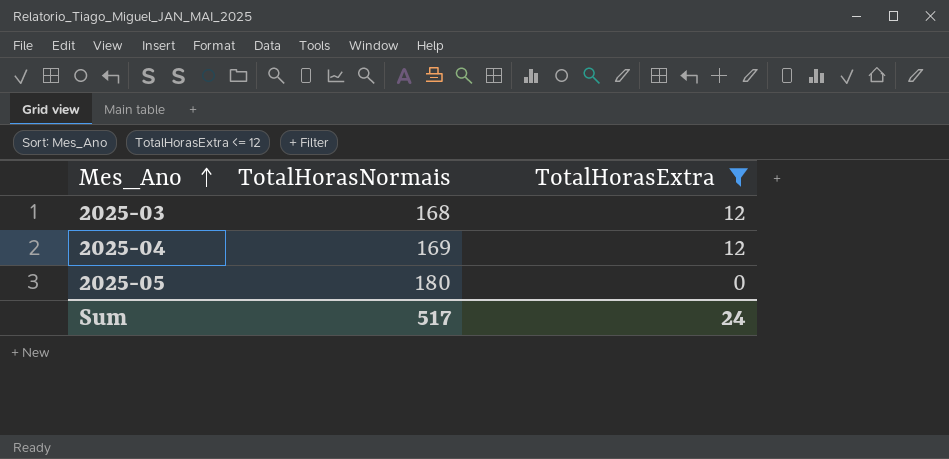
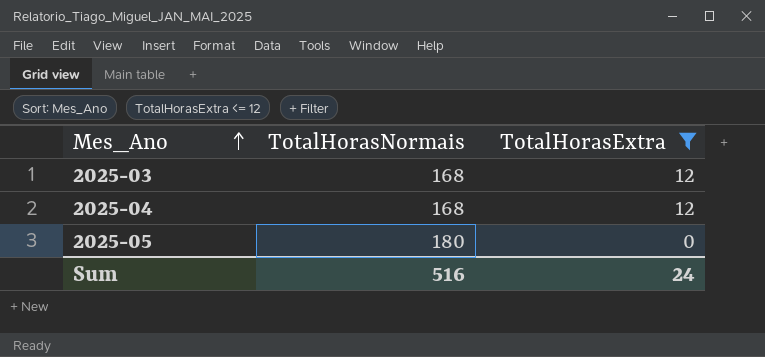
2025-04 | TotalHorasNormais: 169 -> 168
Sum | TotalHorasNormais: 517 -> 516

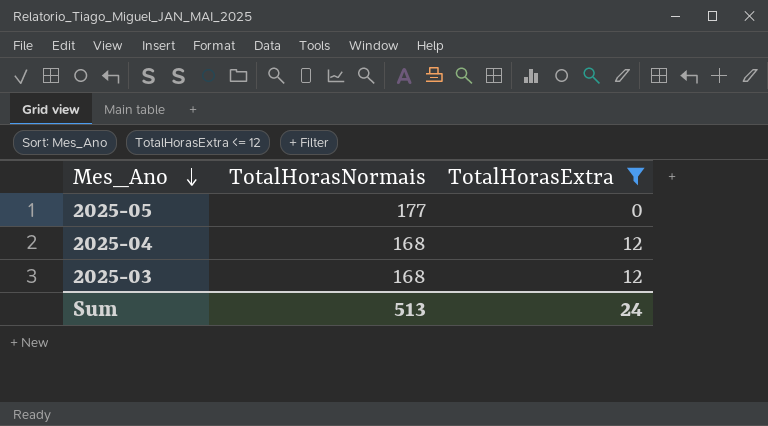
row order: Mes_Ano ascending -> Mes_Ano descending
2025-05 | TotalHorasNormais: 180 -> 177
Sum | TotalHorasNormais: 516 -> 513

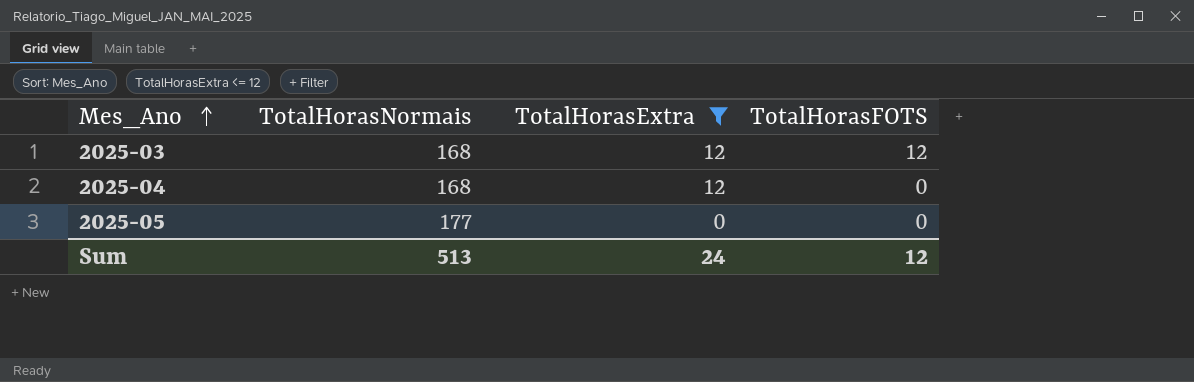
row order: Mes_Ano descending -> Mes_Ano ascending
column TotalHorasFOTS | position: none -> 4

